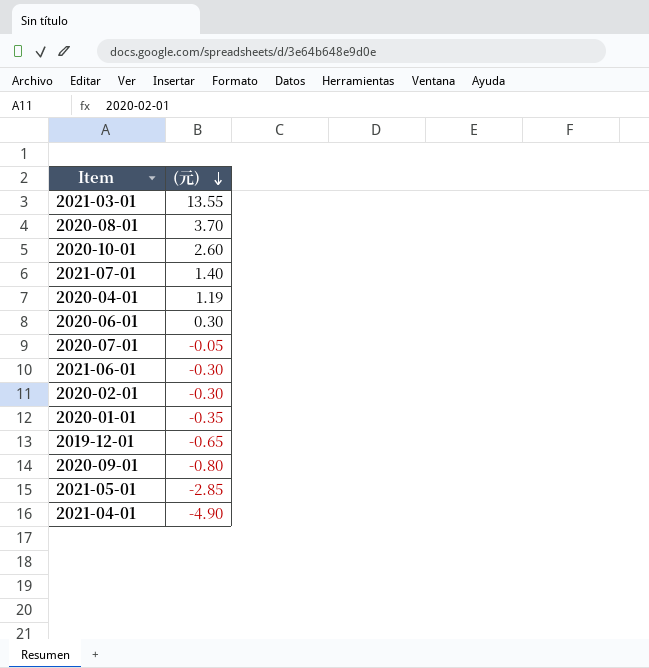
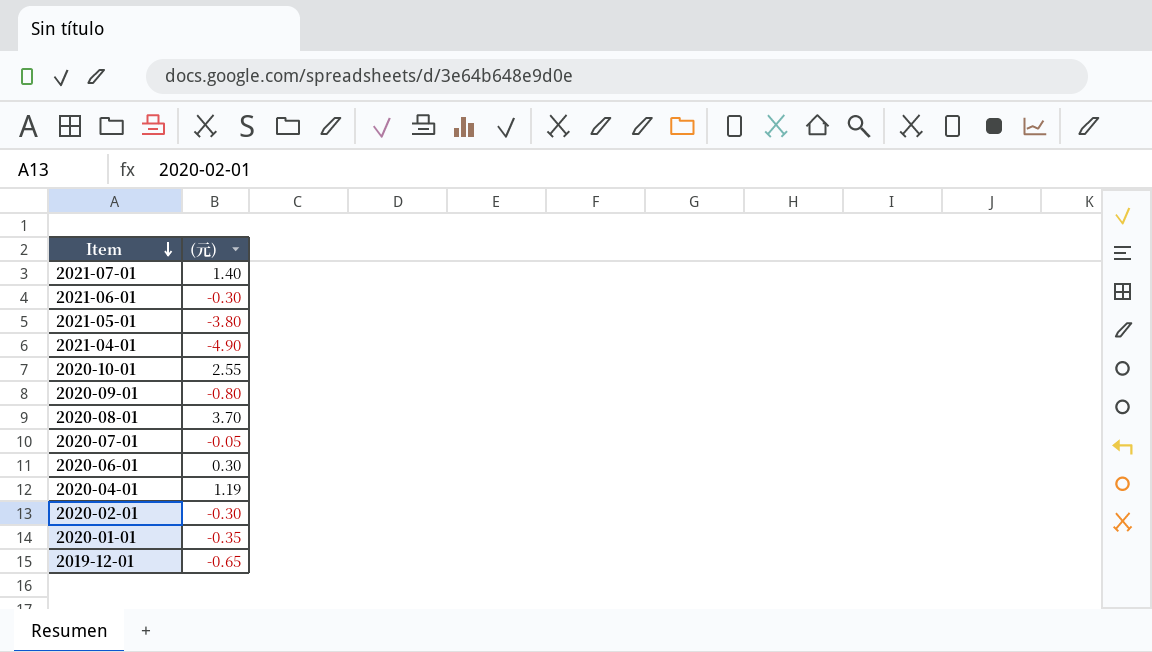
row order: (元) descending -> Item descending
row 2021-03-01: 13.55 -> none
2021-05-01 | (元): -2.85 -> -3.80
2020-10-01 | (元): 2.60 -> 2.55

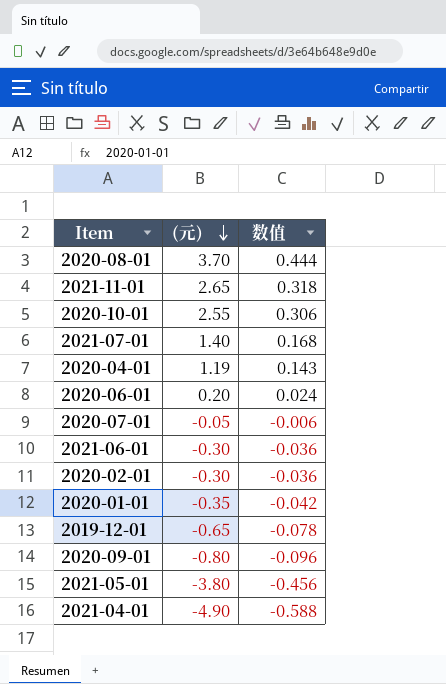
row order: Item descending -> (元) descending
column 数值 | formula: none -> [(元)] * 0.12
row 2021-11-01: none -> 2.65 | 0.318
2020-06-01 | (元): 0.30 -> 0.20

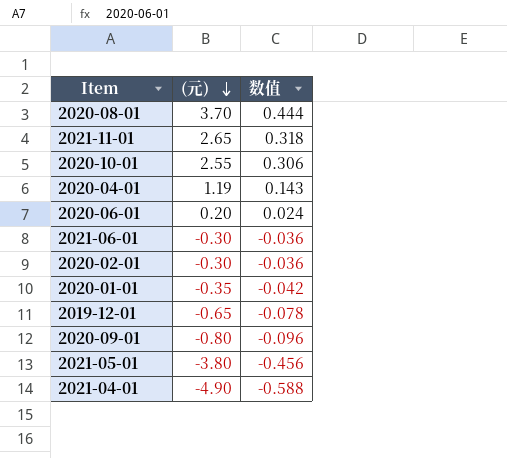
row 2021-07-01: 1.40 | 0.168 -> none
row 2020-07-01: -0.05 | -0.006 -> none

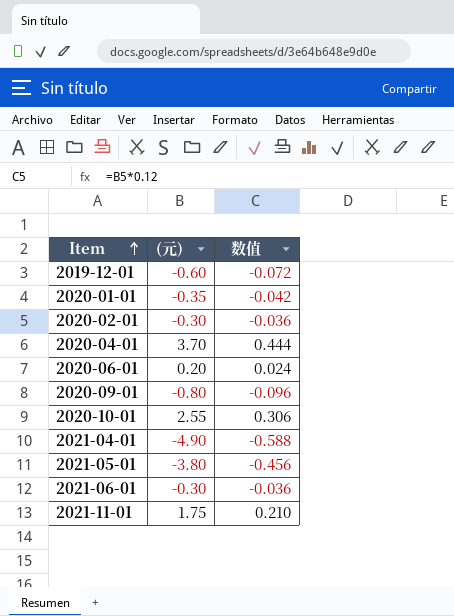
row order: (元) descending -> Item ascending
row 2020-08-01: 3.70 | 0.444 -> none
2019-12-01 | (元): -0.65 -> -0.60
2019-12-01 | 数值: -0.078 -> -0.072
2020-04-01 | (元): 1.19 -> 3.70
2020-04-01 | 数值: 0.143 -> 0.444
2021-11-01 | (元): 2.65 -> 1.75
2021-11-01 | 数值: 0.318 -> 0.210

